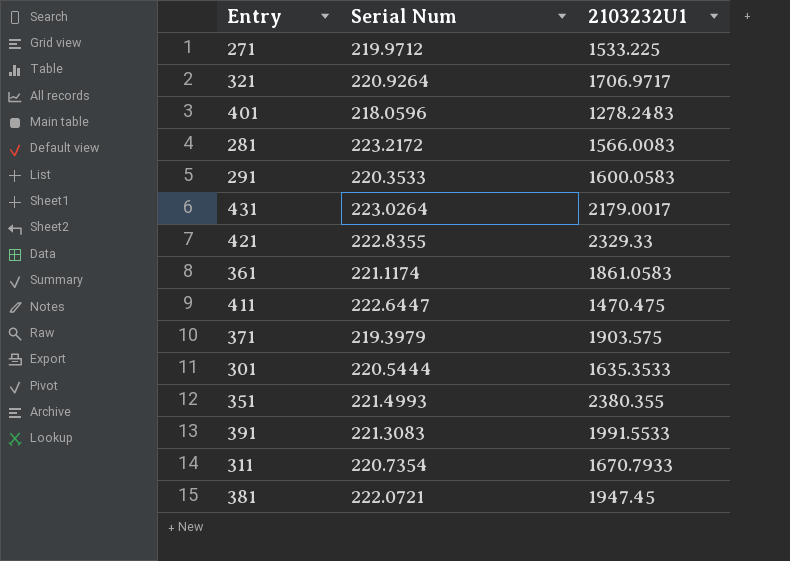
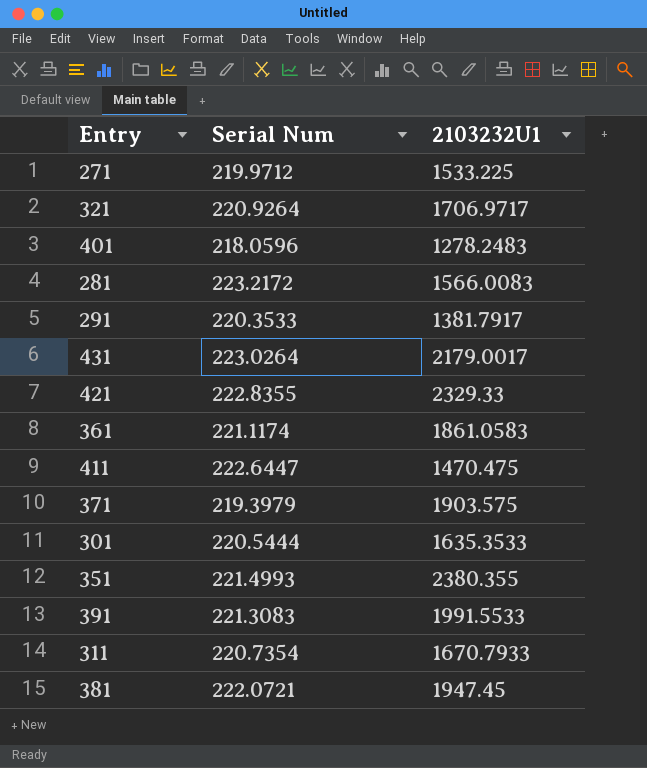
291 | 2103232U1: 1600.0583 -> 1381.7917

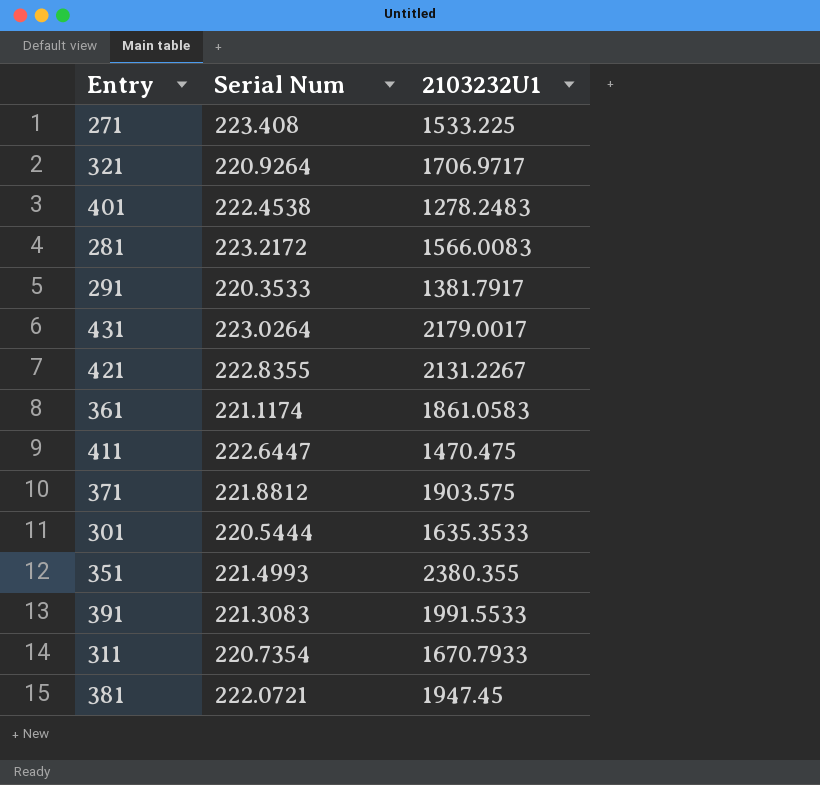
271 | Serial Num: 219.9712 -> 223.408
401 | Serial Num: 218.0596 -> 222.4538
421 | 2103232U1: 2329.33 -> 2131.2267
371 | Serial Num: 219.3979 -> 221.8812

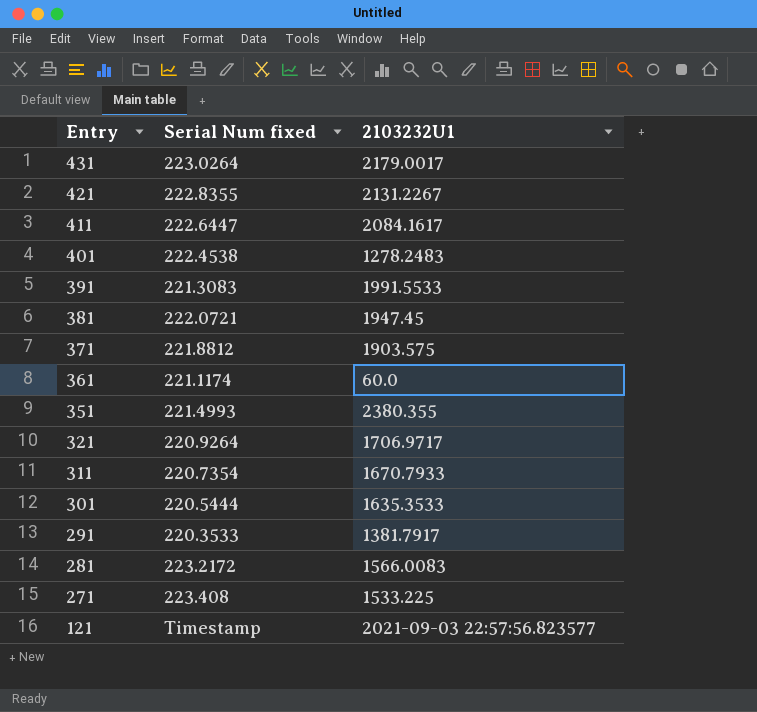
row order: none -> Entry descending
column name: Serial Num -> Serial Num fixed
411 | 2103232U1: 1470.475 -> 2084.1617
361 | 2103232U1: 1861.0583 -> 60.0
row 121: none -> Timestamp | 2021-09-03 22:57:56.823577

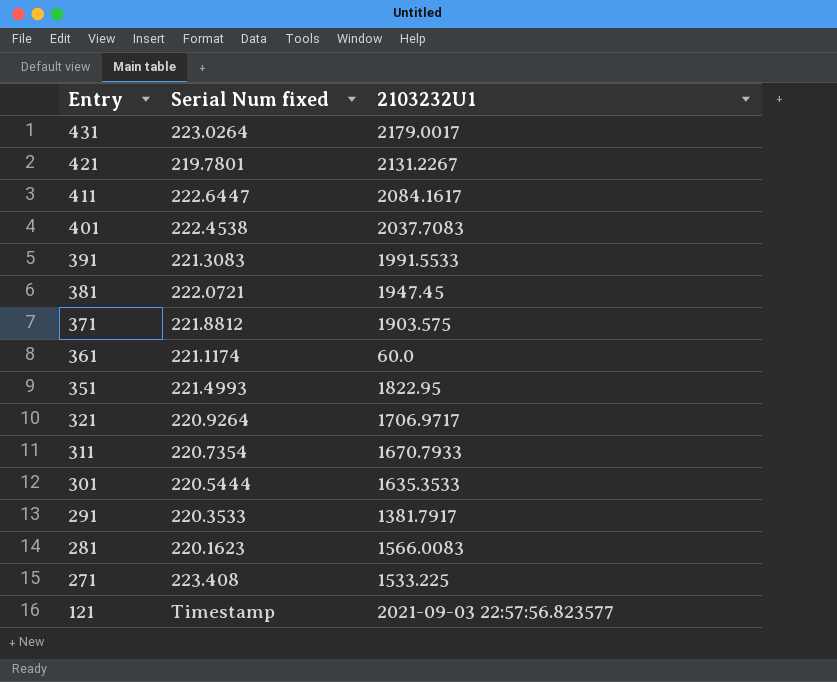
421 | Serial Num fixed: 222.8355 -> 219.7801
401 | 2103232U1: 1278.2483 -> 2037.7083
351 | 2103232U1: 2380.355 -> 1822.95
281 | Serial Num fixed: 223.2172 -> 220.1623

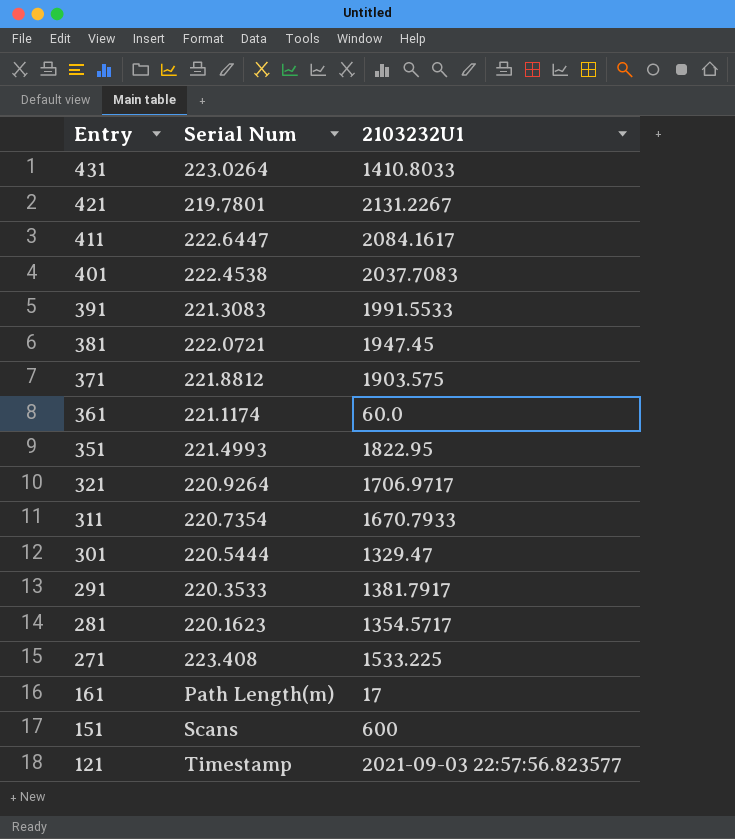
column name: Serial Num fixed -> Serial Num
431 | 2103232U1: 2179.0017 -> 1410.8033
301 | 2103232U1: 1635.3533 -> 1329.47
281 | 2103232U1: 1566.0083 -> 1354.5717
row 161: none -> Path Length(m) | 17
row 151: none -> Scans | 600

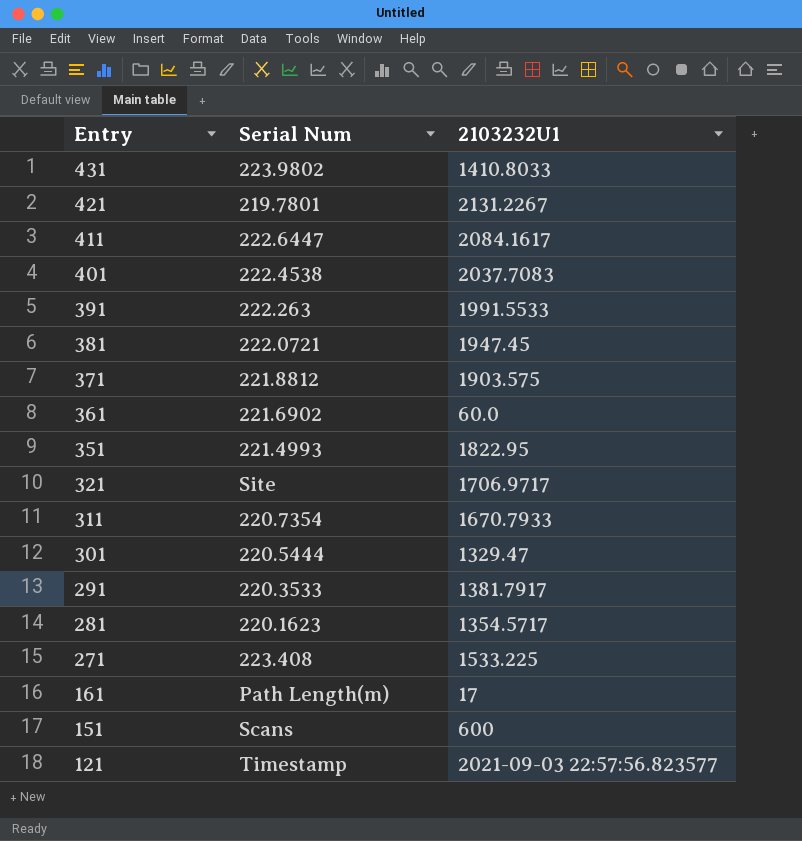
431 | Serial Num: 223.0264 -> 223.9802
391 | Serial Num: 221.3083 -> 222.263
361 | Serial Num: 221.1174 -> 221.6902
321 | Serial Num: 220.9264 -> Site

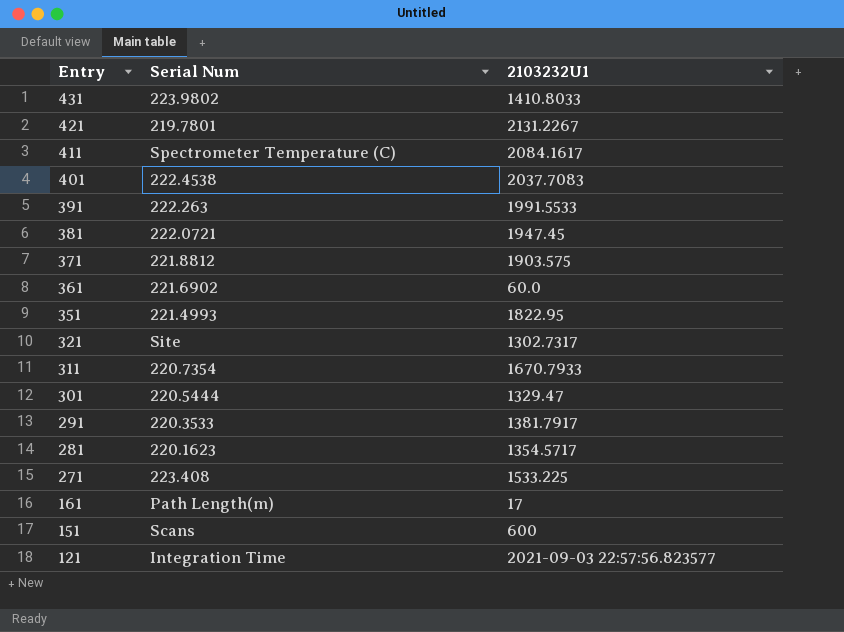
411 | Serial Num: 222.6447 -> Spectrometer Temperature (C)
321 | 2103232U1: 1706.9717 -> 1302.7317
121 | Serial Num: Timestamp -> Integration Time

